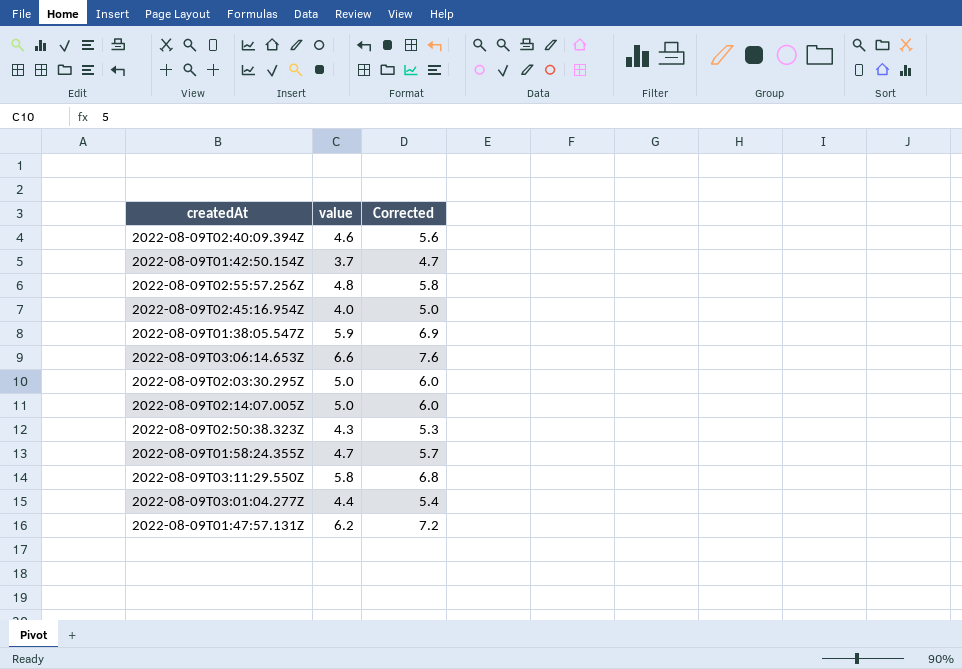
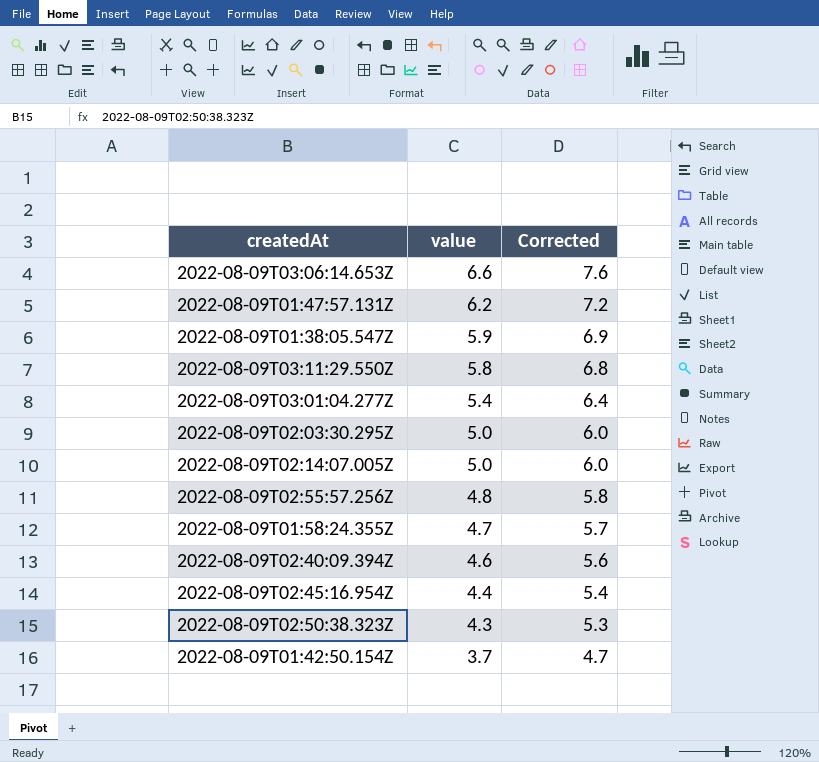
row order: none -> value descending
2022-08-09T03:01:04.277Z | value: 4.4 -> 5.4
2022-08-09T03:01:04.277Z | Corrected: 5.4 -> 6.4
2022-08-09T02:45:16.954Z | value: 4.0 -> 4.4
2022-08-09T02:45:16.954Z | Corrected: 5.0 -> 5.4

